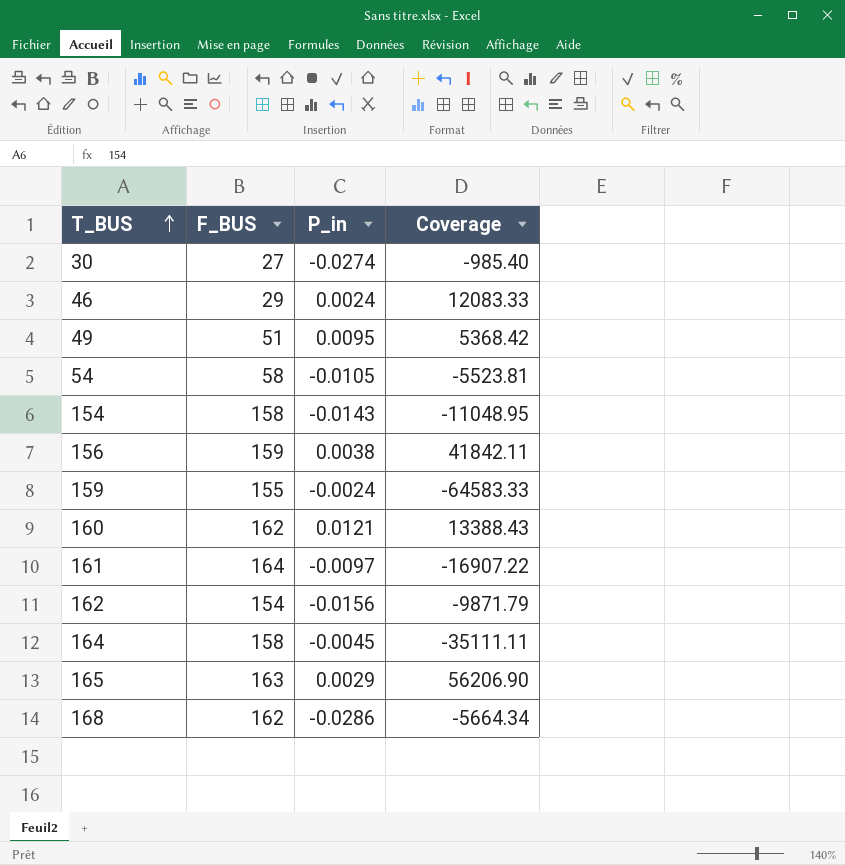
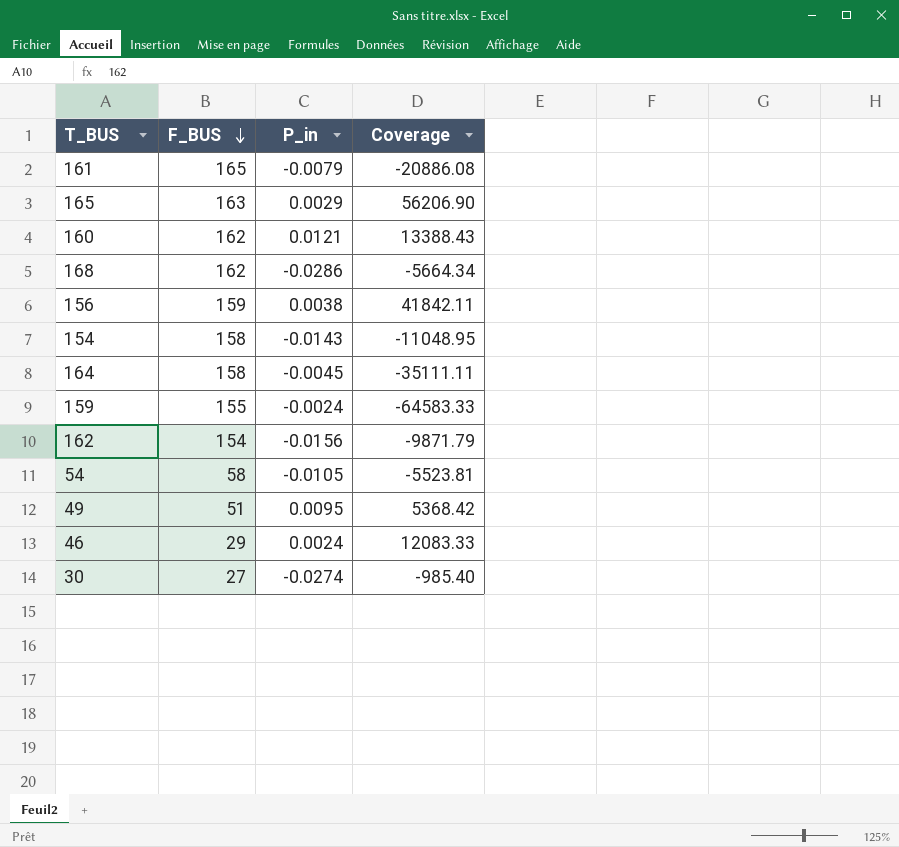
row order: T_BUS ascending -> F_BUS descending
161 | F_BUS: 164 -> 165
161 | P_in: -0.0097 -> -0.0079
161 | Coverage: -16907.22 -> -20886.08

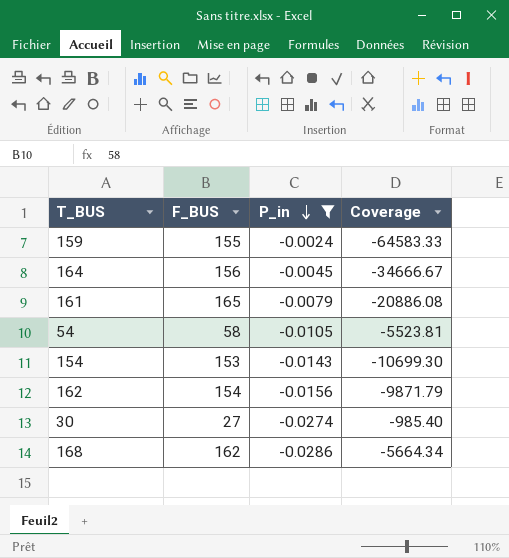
filter: none -> P_in <= -0.0024
row order: F_BUS descending -> P_in descending
164 | F_BUS: 158 -> 156
164 | Coverage: -35111.11 -> -34666.67
154 | F_BUS: 158 -> 153
154 | Coverage: -11048.95 -> -10699.30

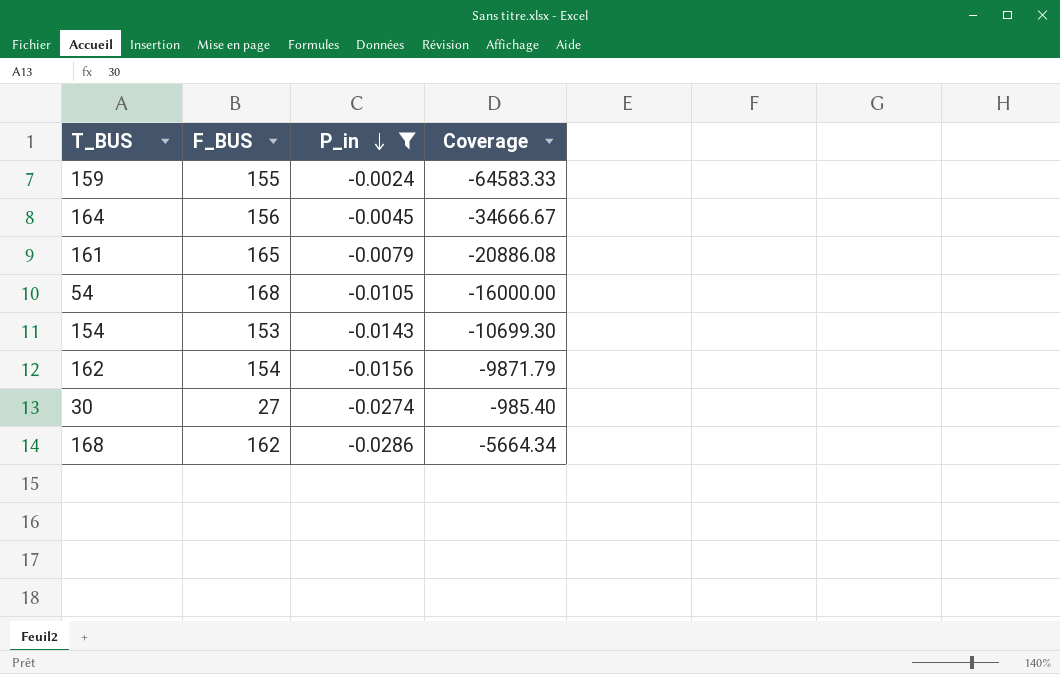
54 | F_BUS: 58 -> 168
54 | Coverage: -5523.81 -> -16000.00

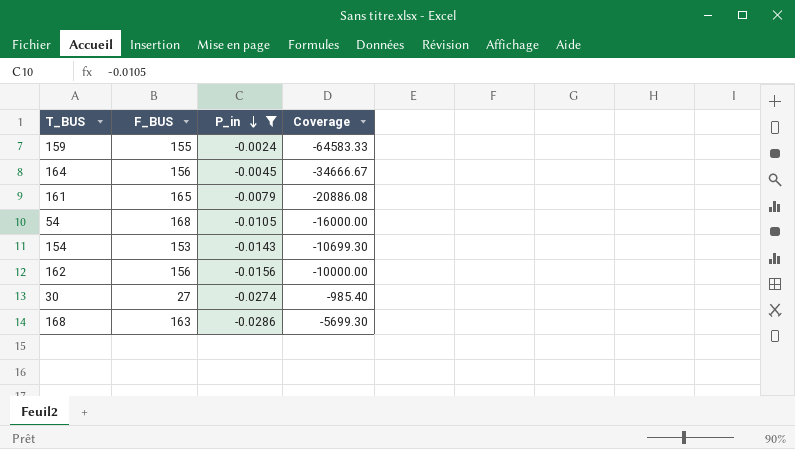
162 | F_BUS: 154 -> 156
162 | Coverage: -9871.79 -> -10000.00
168 | F_BUS: 162 -> 163
168 | Coverage: -5664.34 -> -5699.30

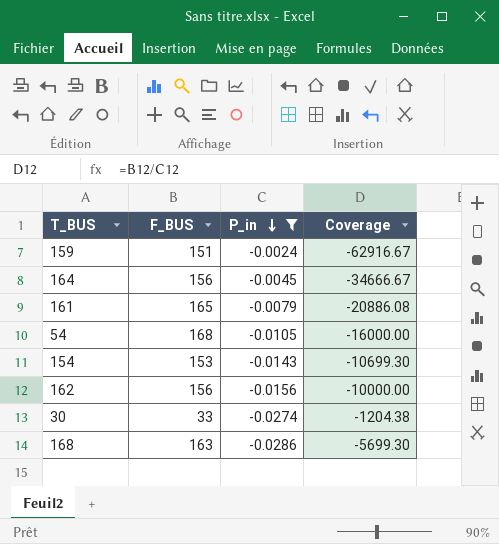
159 | F_BUS: 155 -> 151
159 | Coverage: -64583.33 -> -62916.67
30 | F_BUS: 27 -> 33
30 | Coverage: -985.40 -> -1204.38

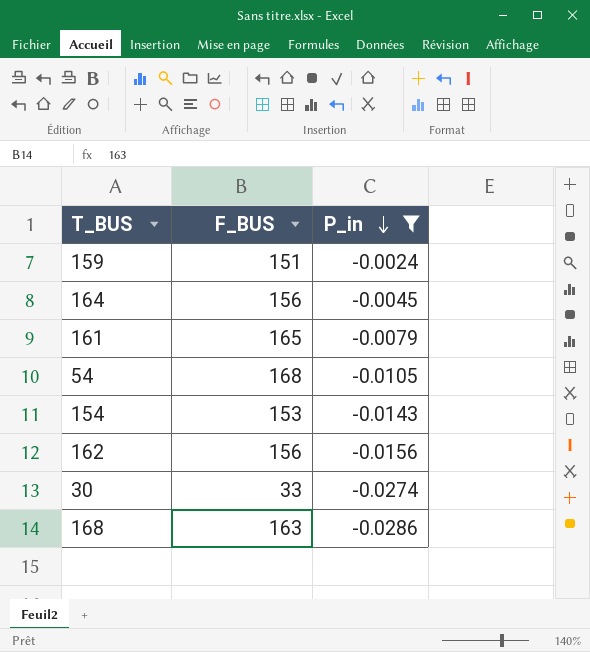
column Coverage | formula: [F_BUS] / [P_in] -> none

